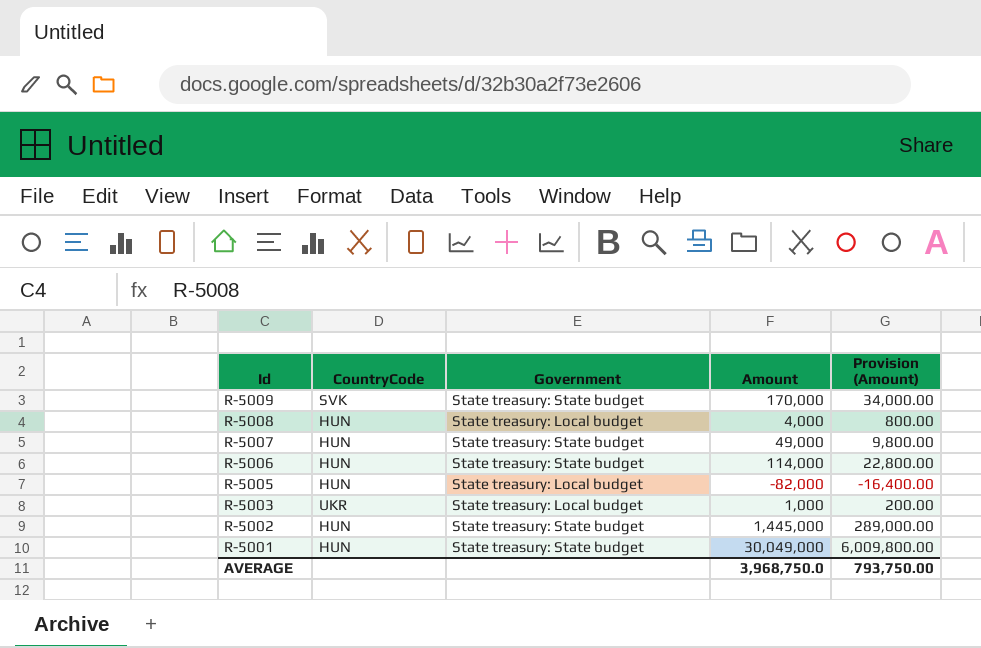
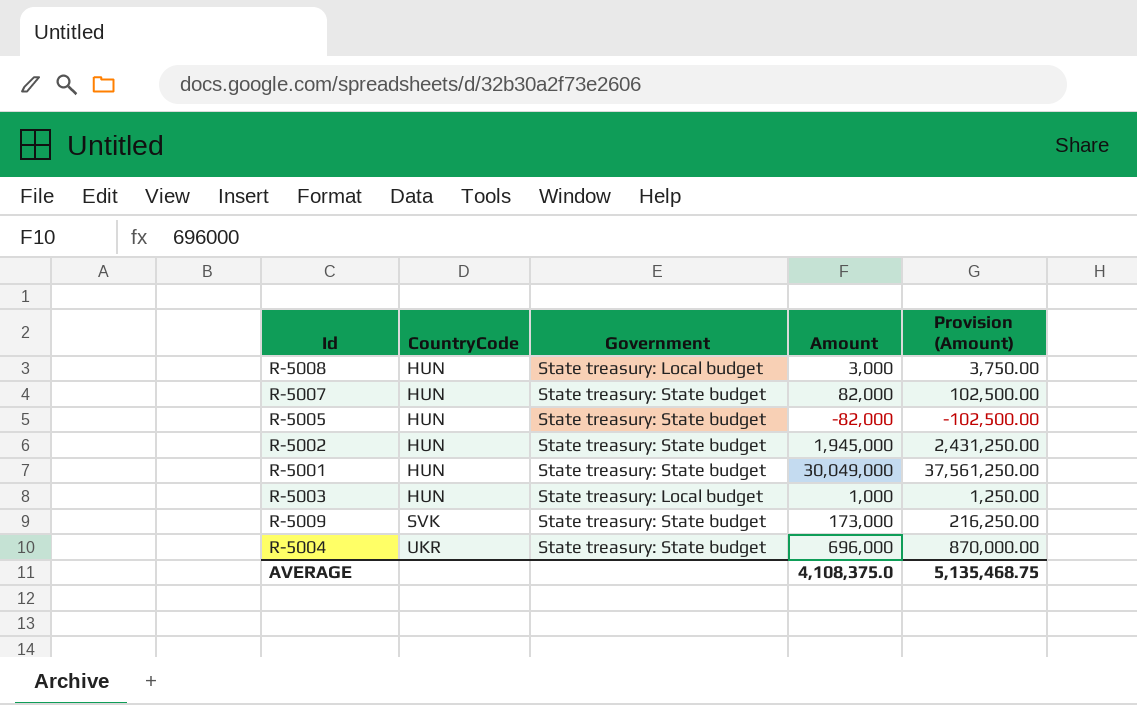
row order: Id descending -> CountryCode ascending
column Provision (Amount) | formula: [Amount] * 0.2 -> [Amount] * 1.25
row R-5006: HUN | State treasury: State budget | 114,000 | 22,800.00 -> none
R-5008 | Amount: 4,000 -> 3,000
R-5007 | Amount: 49,000 -> 82,000
R-5005 | Government: State treasury: Local budget -> State treasury: State budget
R-5002 | Amount: 1,445,000 -> 1,945,000
R-5003 | CountryCode: UKR -> HUN
R-5009 | Amount: 170,000 -> 173,000
row R-5004: none -> UKR | State treasury: State budget | 696,000 | 870,000.00
AVERAGE | Amount: 3,968,750.0 -> 4,108,375.0
AVERAGE | Provision (Amount): 793,750.00 -> 5,135,468.75

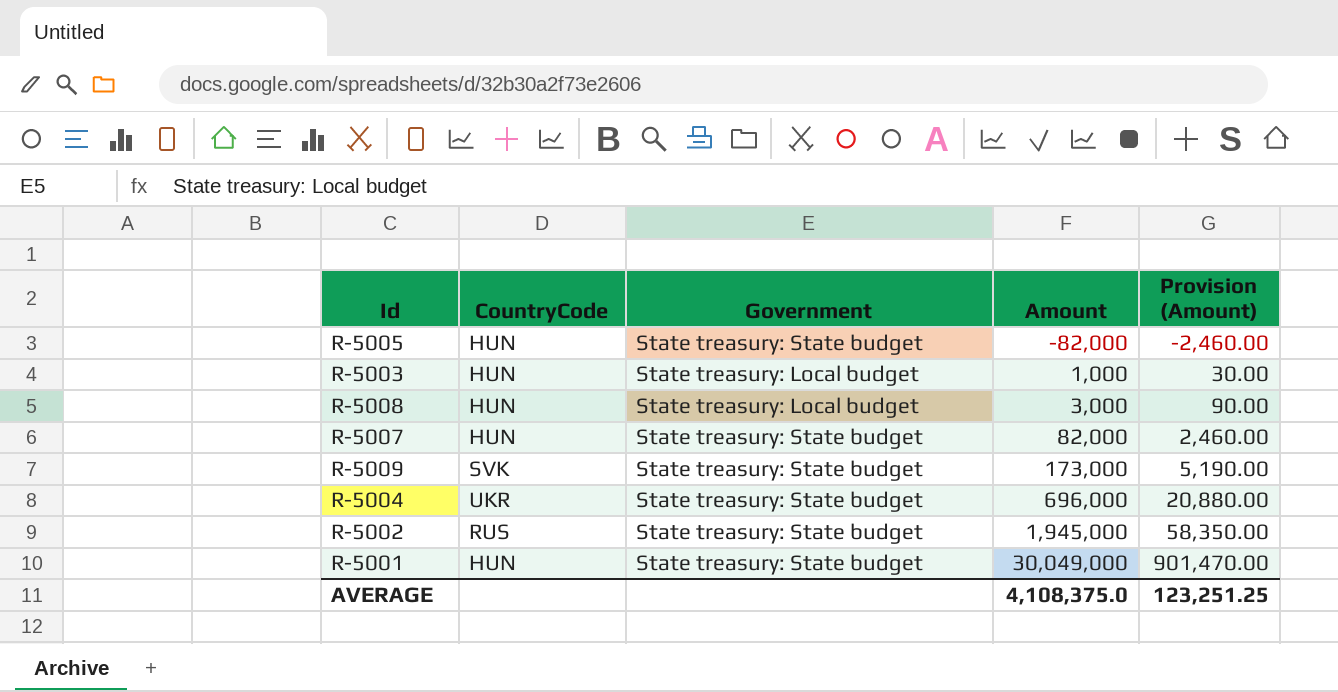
row order: CountryCode ascending -> Amount ascending
column Provision (Amount) | formula: [Amount] * 1.25 -> [Amount] * 0.03
R-5002 | CountryCode: HUN -> RUS
AVERAGE | Provision (Amount): 5,135,468.75 -> 123,251.25

